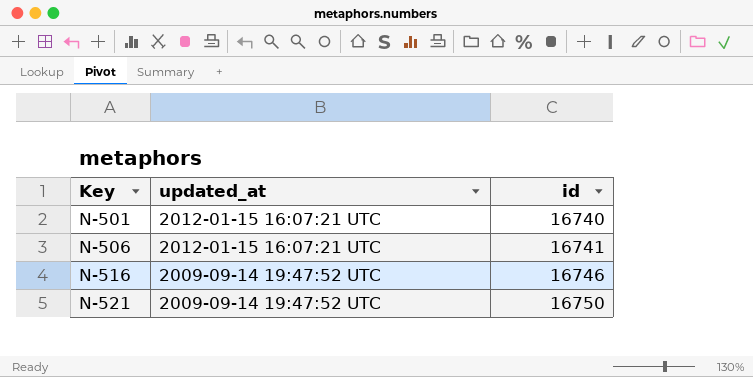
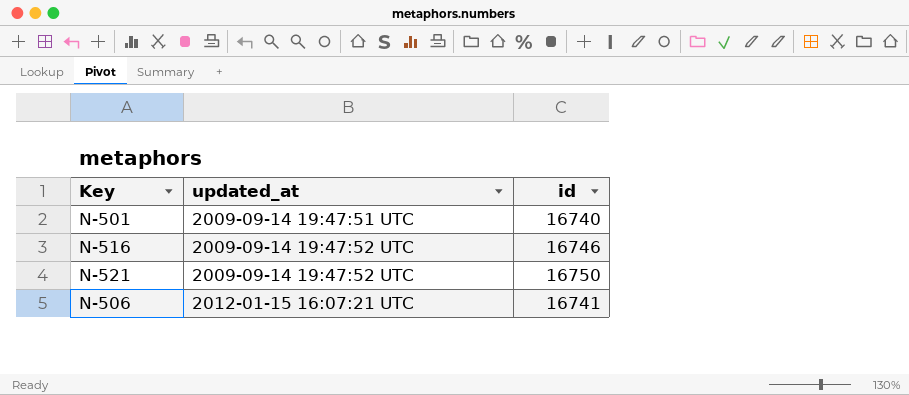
row order: Key ascending -> updated_at ascending
N-501 | updated_at: 2012-01-15 16:07:21 UTC -> 2009-09-14 19:47:51 UTC

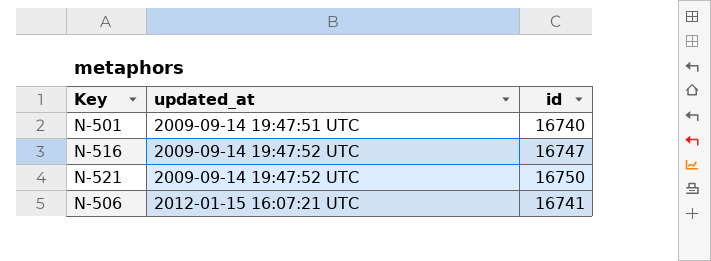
N-516 | id: 16746 -> 16747

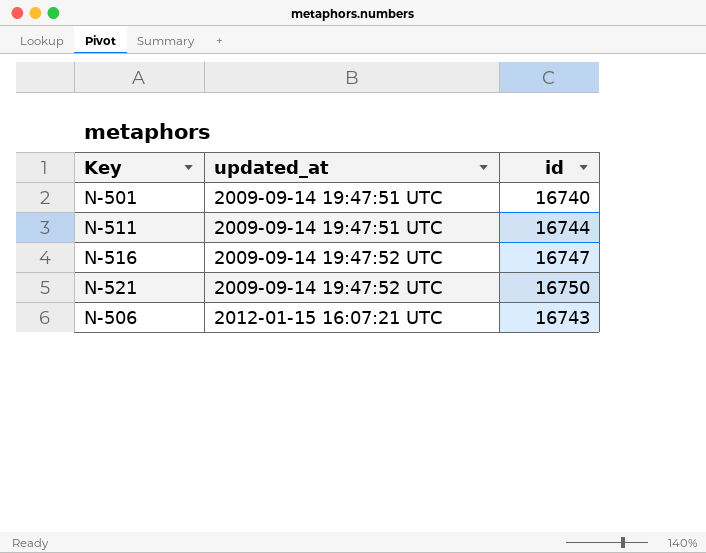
row N-511: none -> 2009-09-14 19:47:51 UTC | 16744
N-506 | id: 16741 -> 16743

